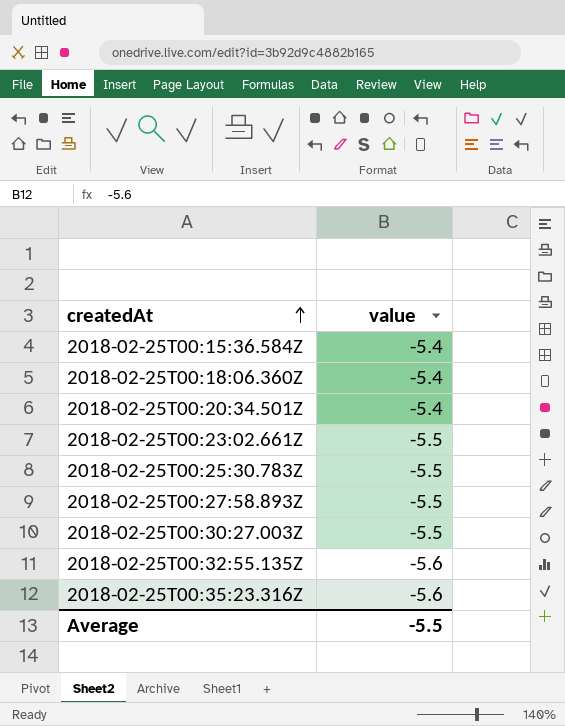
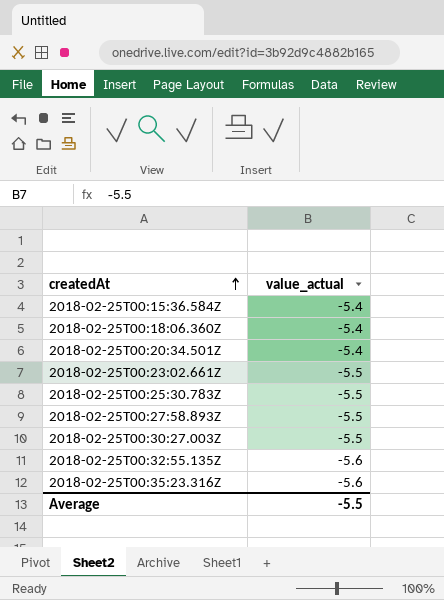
column name: value -> value_actual

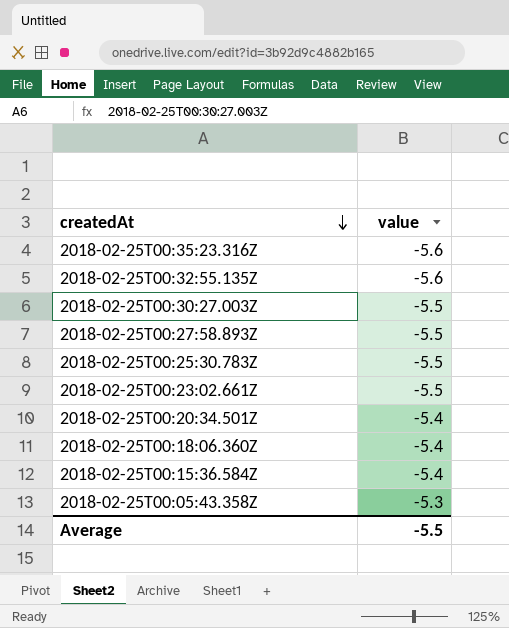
row order: createdAt ascending -> createdAt descending
column name: value_actual -> value
row 2018-02-25T00:05:43.358Z: none -> -5.3

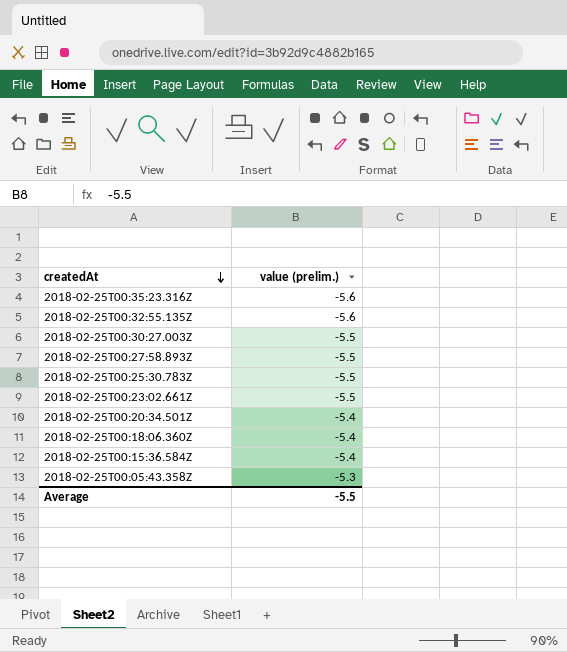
column name: value -> value (prelim.)

